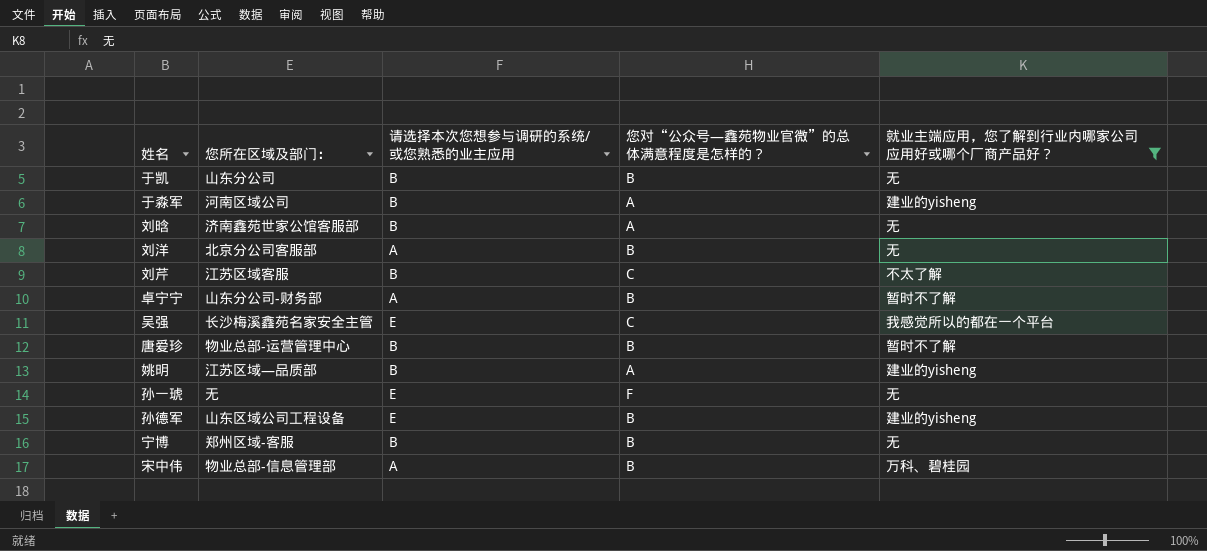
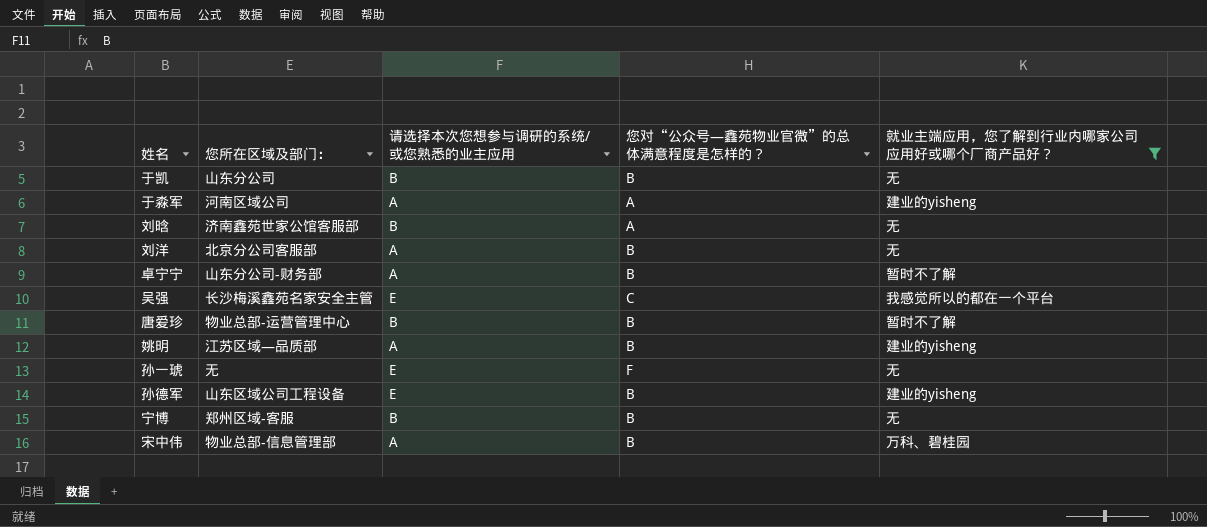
row 刘芹: 江苏区域客服 | B | C | 不太了解 -> none
于淼军 | 请选择本次您想参与调研的系统/或您熟悉的业主应用: B -> A
姚明 | 请选择本次您想参与调研的系统/或您熟悉的业主应用: B -> A
姚明 | 您对“公众号—鑫苑物业官微”的总体满意程度是怎样的？: A -> B

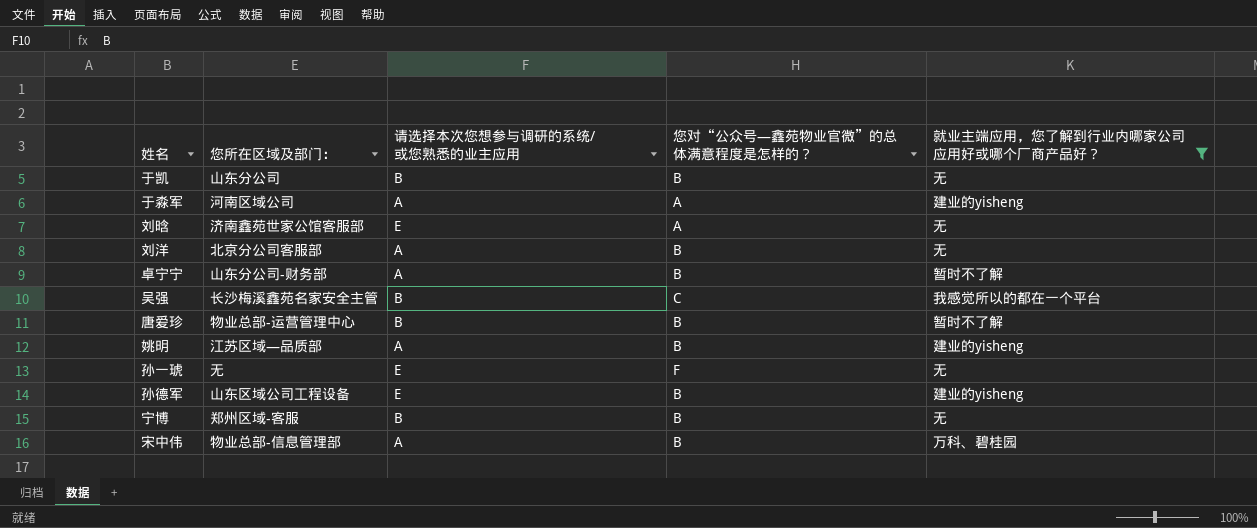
刘晗 | 请选择本次您想参与调研的系统/或您熟悉的业主应用: B -> E
吴强 | 请选择本次您想参与调研的系统/或您熟悉的业主应用: E -> B

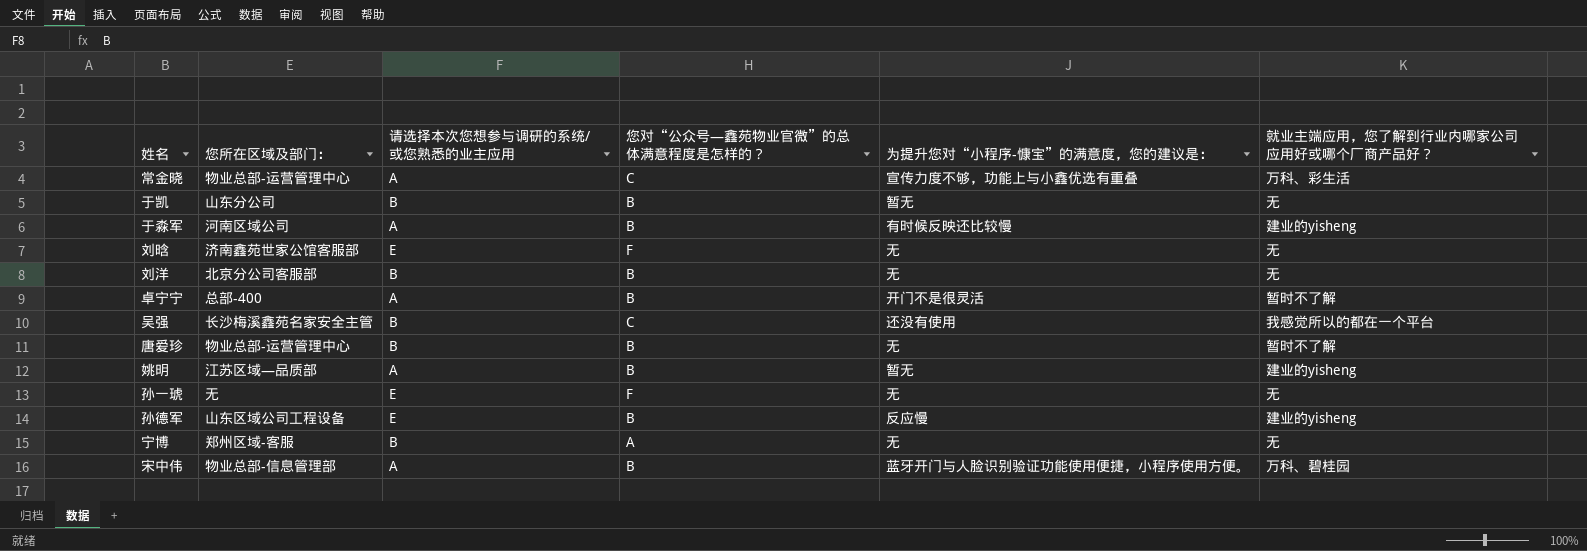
filter: 就业主端应用，您了解到行业内哪家公司应用好或哪个厂商产品好？ != 万科、彩生活 -> none
column 为提升您对“小程序-慷宝”的满意度，您的建议是： | position: none -> 5
于淼军 | 您对“公众号—鑫苑物业官微”的总体满意程度是怎样的？: A -> B
刘晗 | 您对“公众号—鑫苑物业官微”的总体满意程度是怎样的？: A -> F
刘洋 | 请选择本次您想参与调研的系统/或您熟悉的业主应用: A -> B
卓宁宁 | 您所在区域及部门：: 山东分公司-财务部 -> 总部-400
宁博 | 您对“公众号—鑫苑物业官微”的总体满意程度是怎样的？: B -> A

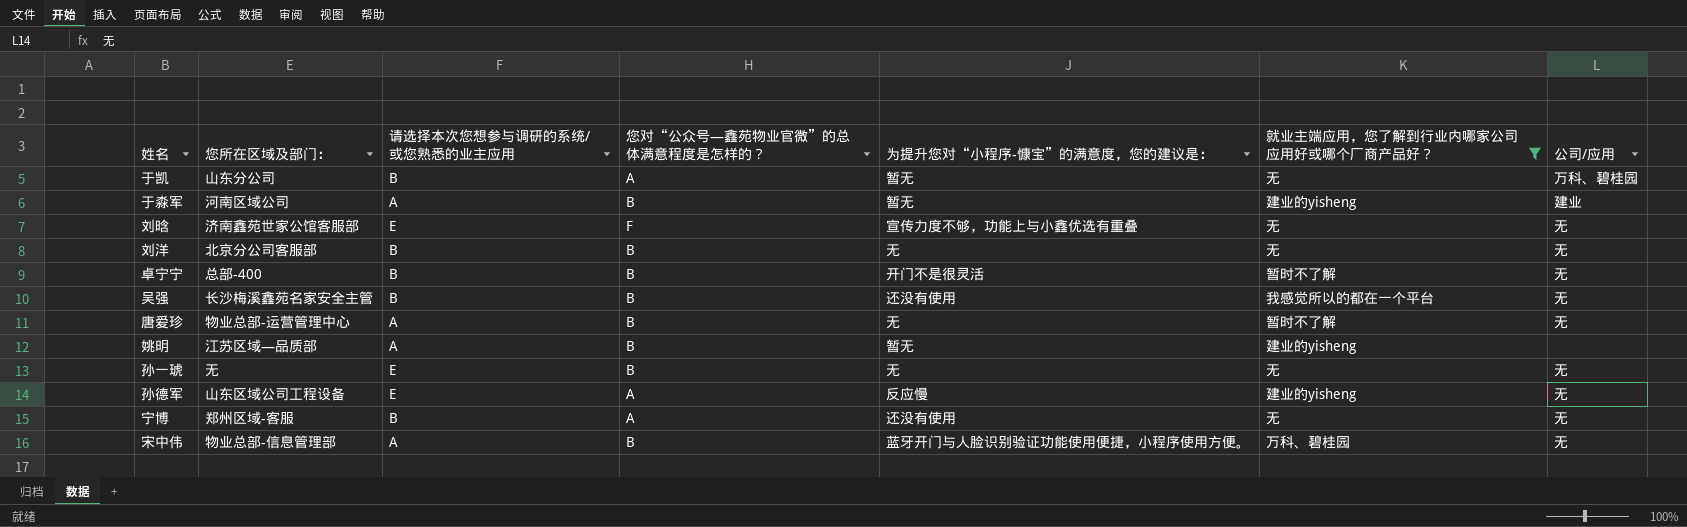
filter: none -> 就业主端应用，您了解到行业内哪家公司应用好或哪个厂商产品好？ != 万科、彩生活
column 公司/应用 | position: none -> 7
于凯 | 您对“公众号—鑫苑物业官微”的总体满意程度是怎样的？: B -> A
于淼军 | 为提升您对“小程序-慷宝”的满意度，您的建议是：: 有时候反映还比较慢 -> 暂无
刘晗 | 为提升您对“小程序-慷宝”的满意度，您的建议是：: 无 -> 宣传力度不够，功能上与小鑫优选有重叠
卓宁宁 | 请选择本次您想参与调研的系统/或您熟悉的业主应用: A -> B
吴强 | 您对“公众号—鑫苑物业官微”的总体满意程度是怎样的？: C -> B
唐爱珍 | 请选择本次您想参与调研的系统/或您熟悉的业主应用: B -> A
孙一琥 | 您对“公众号—鑫苑物业官微”的总体满意程度是怎样的？: F -> B
孙德军 | 您对“公众号—鑫苑物业官微”的总体满意程度是怎样的？: B -> A
宁博 | 为提升您对“小程序-慷宝”的满意度，您的建议是：: 无 -> 还没有使用

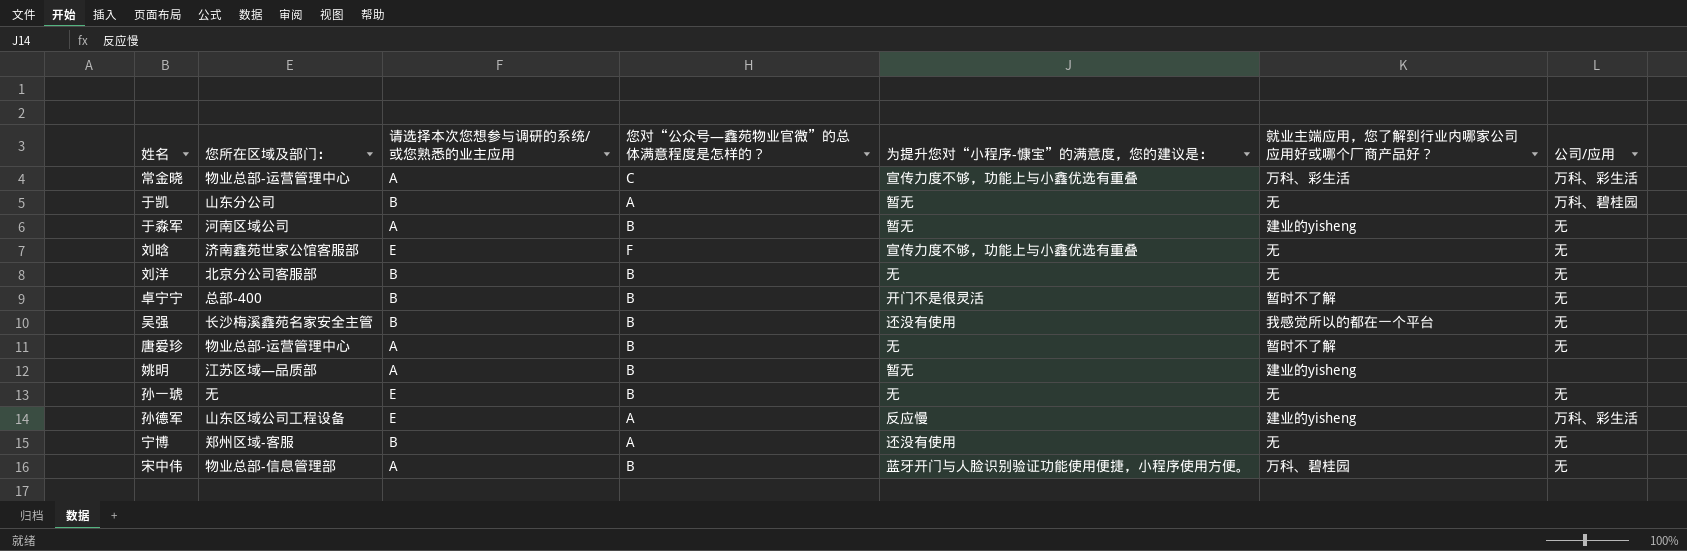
filter: 就业主端应用，您了解到行业内哪家公司应用好或哪个厂商产品好？ != 万科、彩生活 -> none
于淼军 | 公司/应用: 建业 -> 无
孙德军 | 公司/应用: 无 -> 万科、彩生活

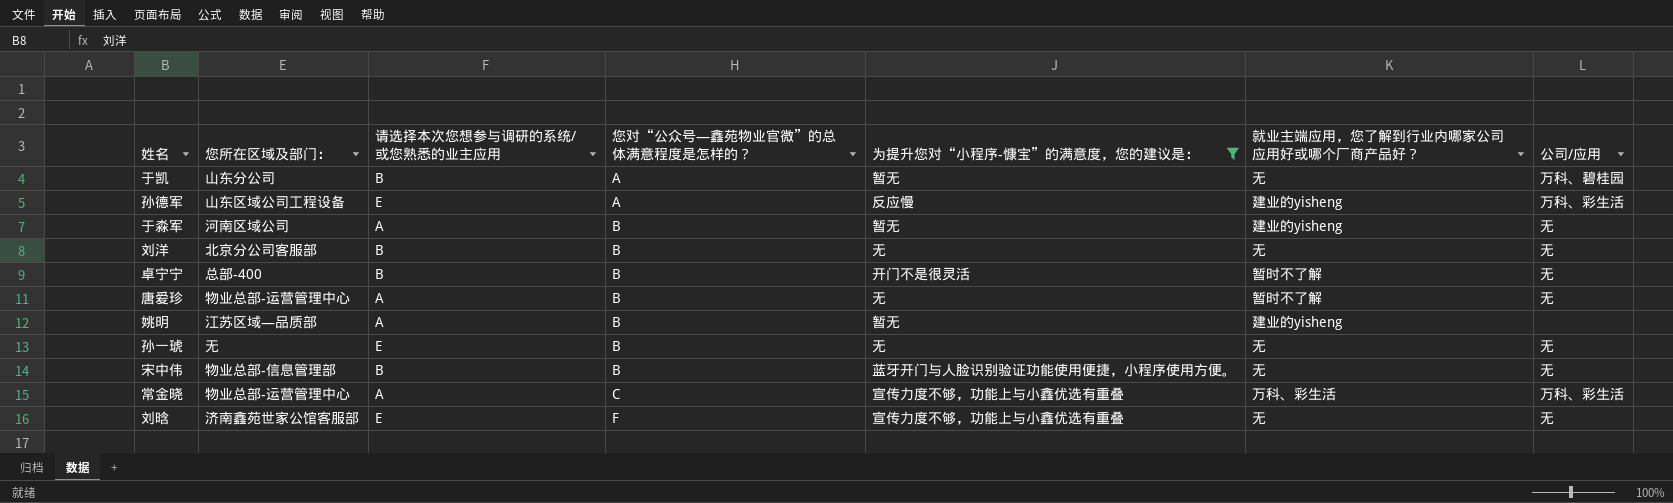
filter: none -> 为提升您对“小程序-慷宝”的满意度，您的建议是： != 还没有使用
row order: none -> 您对“公众号—鑫苑物业官微”的总体满意程度是怎样的？ ascending
宋中伟 | 请选择本次您想参与调研的系统/或您熟悉的业主应用: A -> B
宋中伟 | 就业主端应用，您了解到行业内哪家公司应用好或哪个厂商产品好？: 万科、碧桂园 -> 无

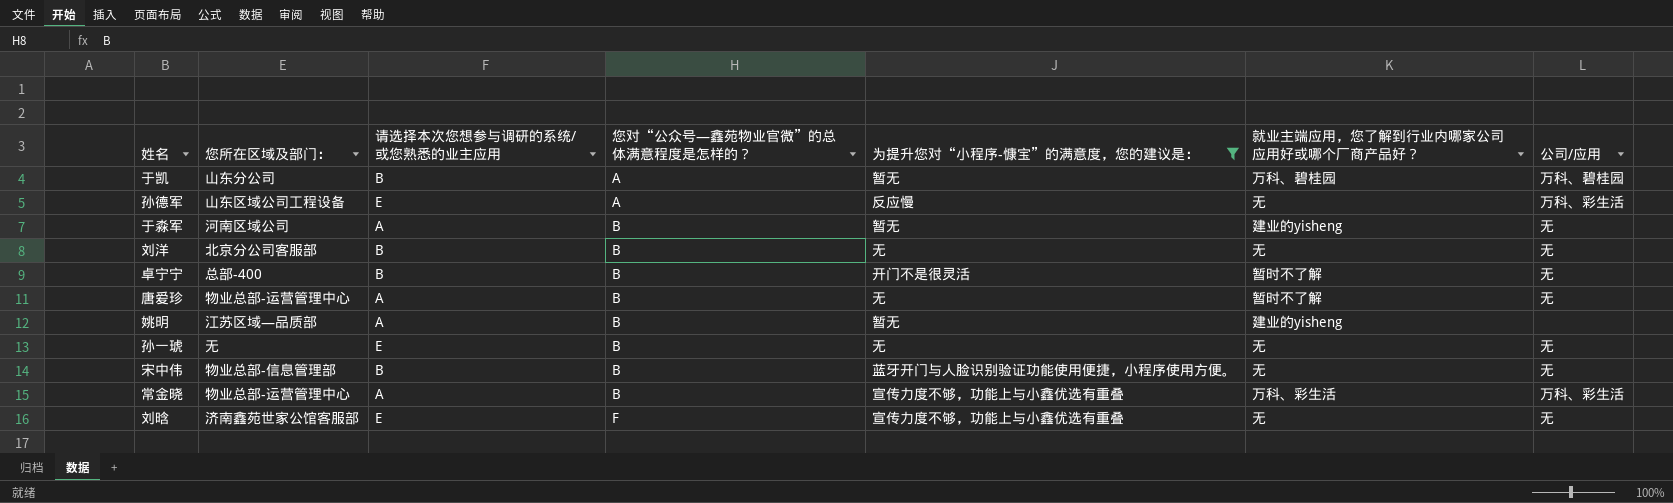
于凯 | 就业主端应用，您了解到行业内哪家公司应用好或哪个厂商产品好？: 无 -> 万科、碧桂园
孙德军 | 就业主端应用，您了解到行业内哪家公司应用好或哪个厂商产品好？: 建业的yisheng -> 无
常金晓 | 您对“公众号—鑫苑物业官微”的总体满意程度是怎样的？: C -> B

